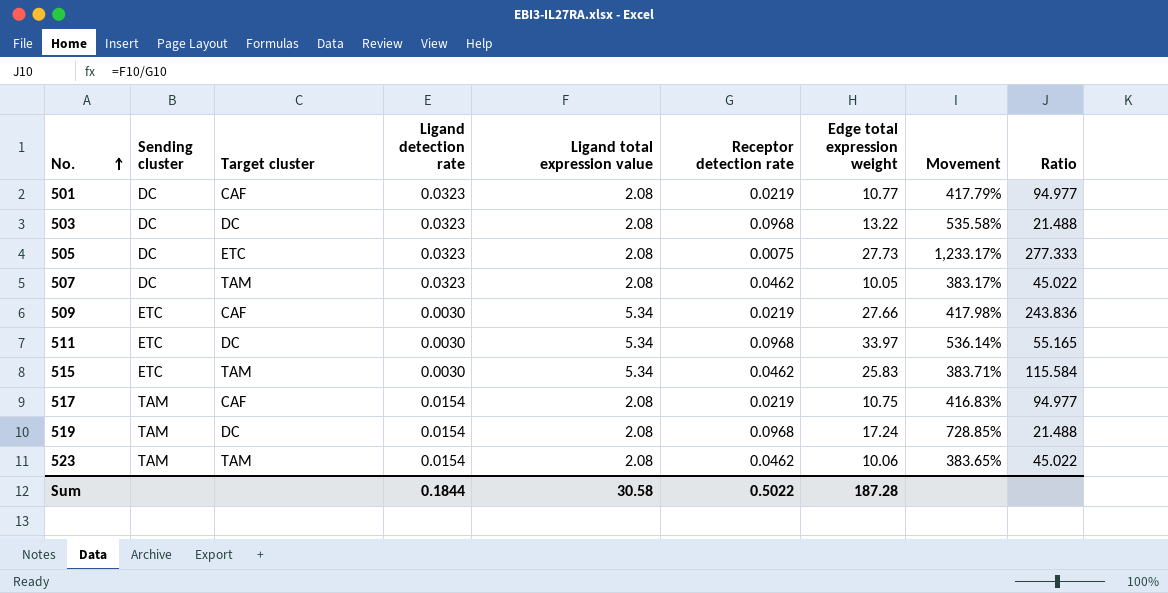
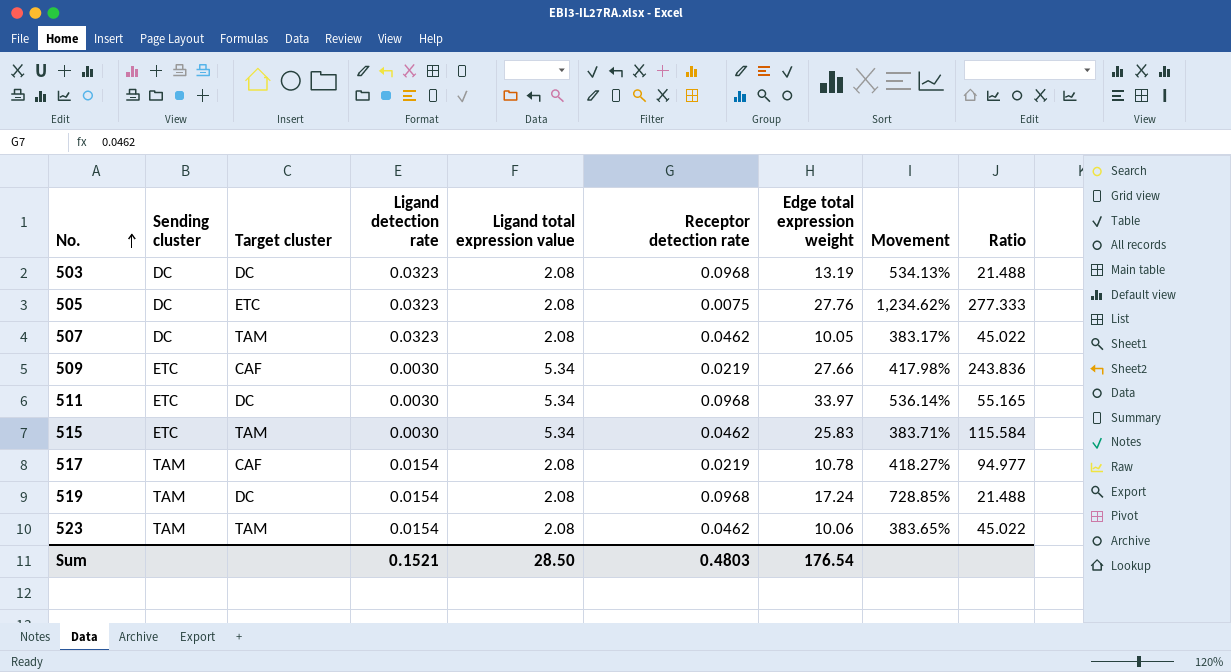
row 501: DC | CAF | 0.0323 | 2.08 | 0.0219 | 10.77 | 417.79% | 94.977 -> none
503 | Edge total expression weight: 13.22 -> 13.19
503 | Movement: 535.58% -> 534.13%
505 | Edge total expression weight: 27.73 -> 27.76
505 | Movement: 1,233.17% -> 1,234.62%
517 | Edge total expression weight: 10.75 -> 10.78
517 | Movement: 416.83% -> 418.27%
Sum | Ligand detection rate: 0.1844 -> 0.1521
Sum | Ligand total expression value: 30.58 -> 28.50
Sum | Receptor detection rate: 0.5022 -> 0.4803
Sum | Edge total expression weight: 187.28 -> 176.54

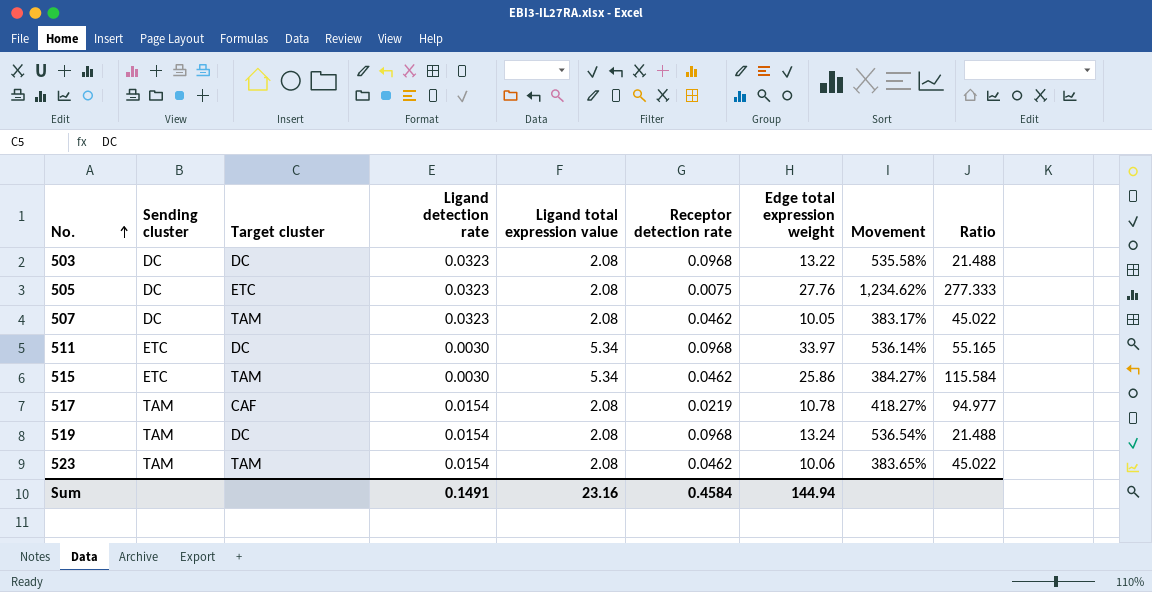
row 509: ETC | CAF | 0.0030 | 5.34 | 0.0219 | 27.66 | 417.98% | 243.836 -> none
503 | Edge total expression weight: 13.19 -> 13.22
503 | Movement: 534.13% -> 535.58%
515 | Edge total expression weight: 25.83 -> 25.86
515 | Movement: 383.71% -> 384.27%
519 | Edge total expression weight: 17.24 -> 13.24
519 | Movement: 728.85% -> 536.54%
Sum | Ligand detection rate: 0.1521 -> 0.1491
Sum | Ligand total expression value: 28.50 -> 23.16
Sum | Receptor detection rate: 0.4803 -> 0.4584
Sum | Edge total expression weight: 176.54 -> 144.94

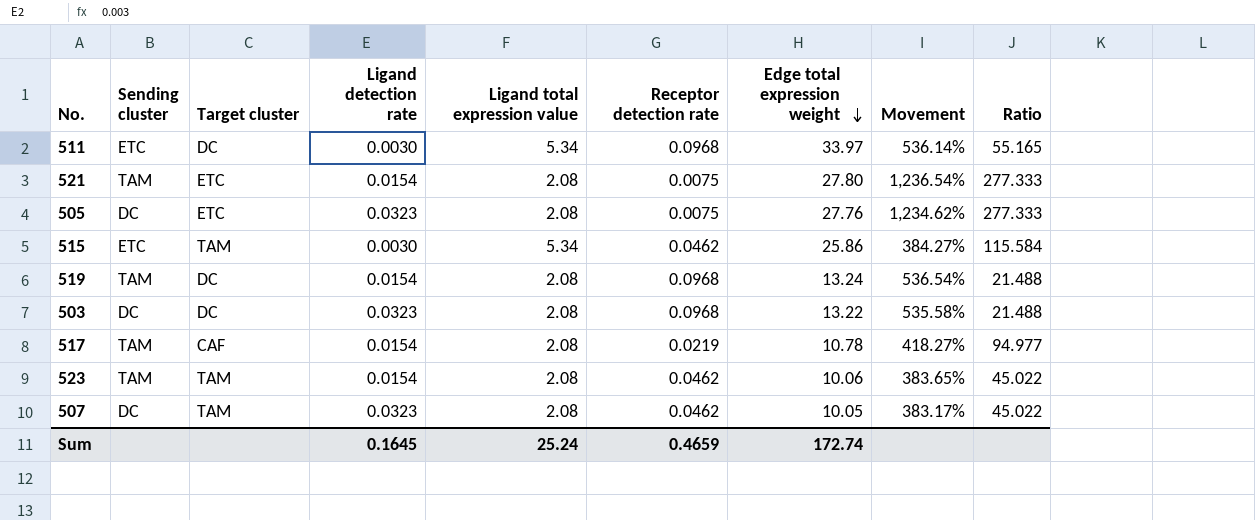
row order: No. ascending -> Edge total expression weight descending
row 521: none -> TAM | ETC | 0.0154 | 2.08 | 0.0075 | 27.80 | 1,236.54% | 277.333
Sum | Ligand detection rate: 0.1491 -> 0.1645
Sum | Ligand total expression value: 23.16 -> 25.24
Sum | Receptor detection rate: 0.4584 -> 0.4659
Sum | Edge total expression weight: 144.94 -> 172.74

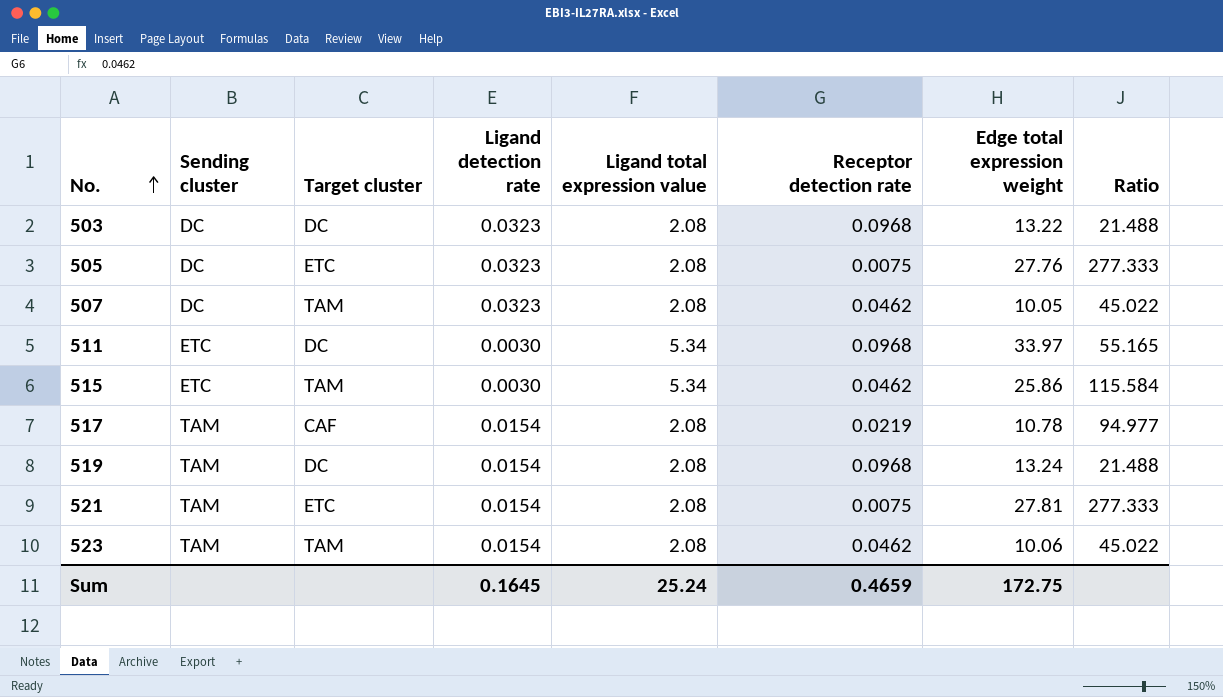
row order: Edge total expression weight descending -> No. ascending
column Movement | formula: ([Edge total expression weight] - [Ligand total expression value]) / [Ligand total expression value] -> none
521 | Edge total expression weight: 27.80 -> 27.81
Sum | Edge total expression weight: 172.74 -> 172.75

